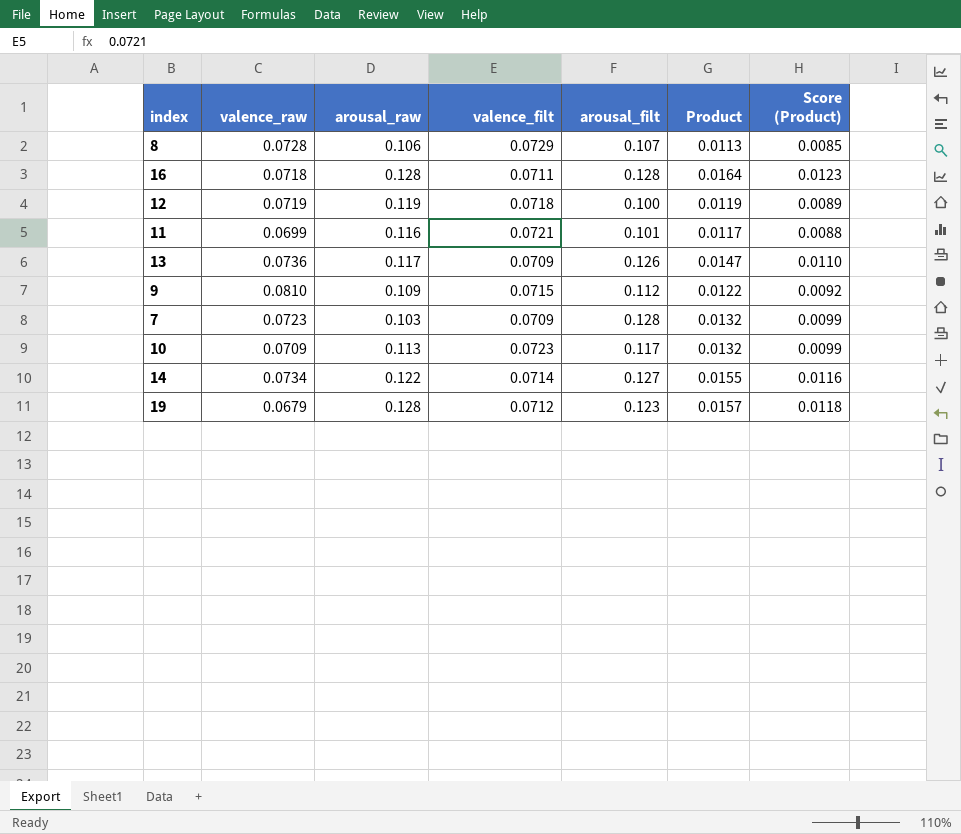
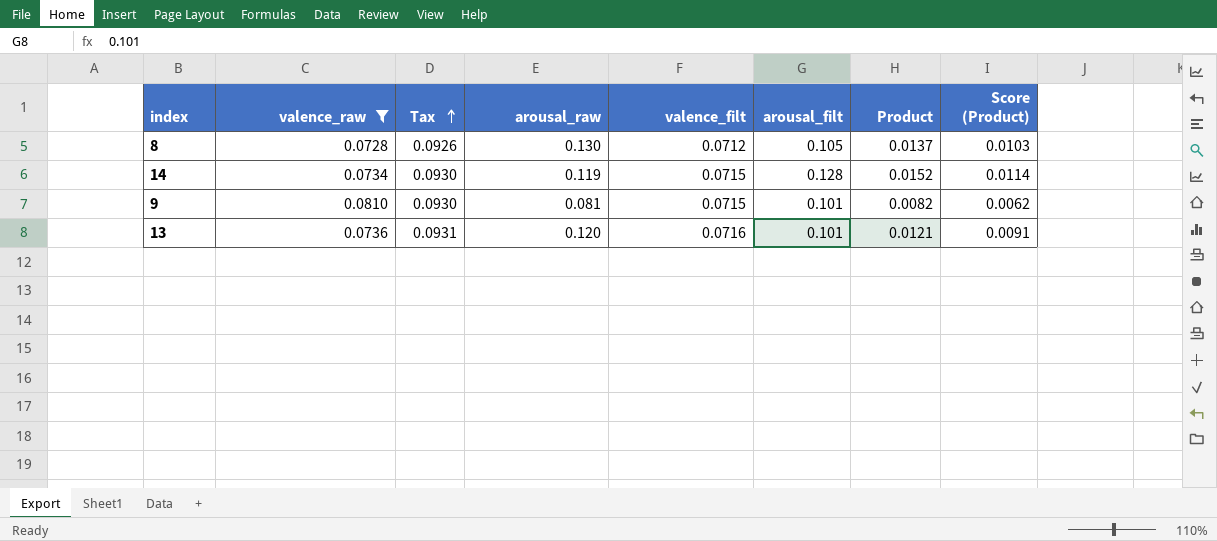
filter: none -> valence_raw >= 0.0728
row order: none -> Tax ascending
column Tax | formula: none -> [valence_filt] * 1.3
8 | arousal_raw: 0.106 -> 0.130
8 | valence_filt: 0.0729 -> 0.0712
8 | arousal_filt: 0.107 -> 0.105
8 | Product: 0.0113 -> 0.0137
8 | Score (Product): 0.0085 -> 0.0103
14 | arousal_raw: 0.122 -> 0.119
14 | valence_filt: 0.0714 -> 0.0715
14 | arousal_filt: 0.127 -> 0.128
14 | Product: 0.0155 -> 0.0152
14 | Score (Product): 0.0116 -> 0.0114
9 | arousal_raw: 0.109 -> 0.081
9 | arousal_filt: 0.112 -> 0.101
9 | Product: 0.0122 -> 0.0082
9 | Score (Product): 0.0092 -> 0.0062
13 | arousal_raw: 0.117 -> 0.120
13 | valence_filt: 0.0709 -> 0.0716
13 | arousal_filt: 0.126 -> 0.101
13 | Product: 0.0147 -> 0.0121
13 | Score (Product): 0.0110 -> 0.0091

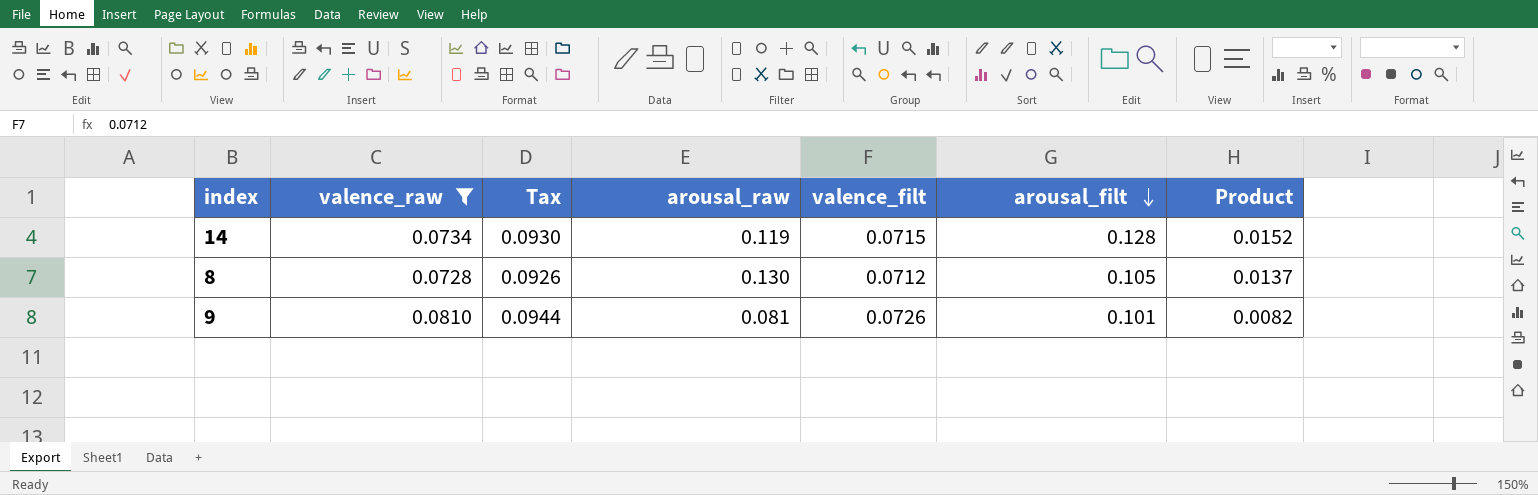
row order: Tax ascending -> arousal_filt descending
column Score (Product) | formula: [Product] * 0.75 -> none
row 13: 0.0736 | 0.0931 | 0.120 | 0.0716 | 0.101 | 0.0121 | 0.0091 -> none
9 | Tax: 0.0930 -> 0.0944
9 | valence_filt: 0.0715 -> 0.0726

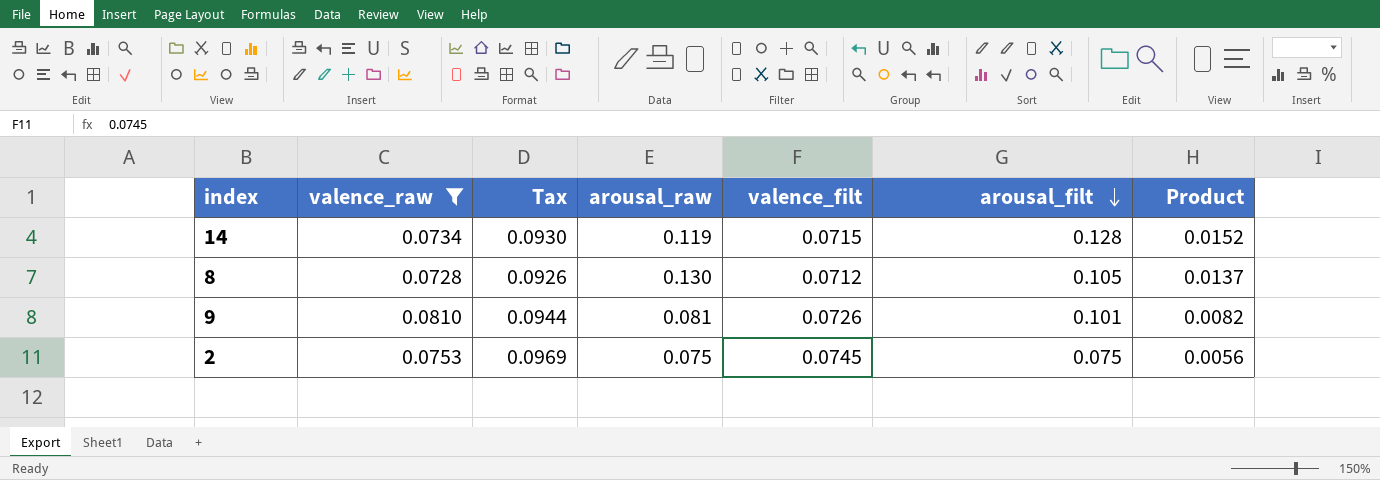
row 2: none -> 0.0753 | 0.0969 | 0.075 | 0.0745 | 0.075 | 0.0056

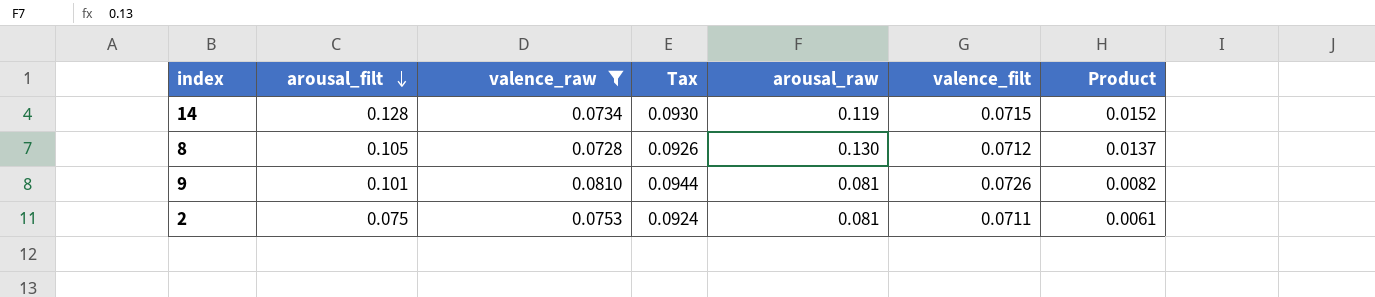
column arousal_filt | position: 6 -> 2
2 | Tax: 0.0969 -> 0.0924
2 | arousal_raw: 0.075 -> 0.081
2 | valence_filt: 0.0745 -> 0.0711
2 | Product: 0.0056 -> 0.0061

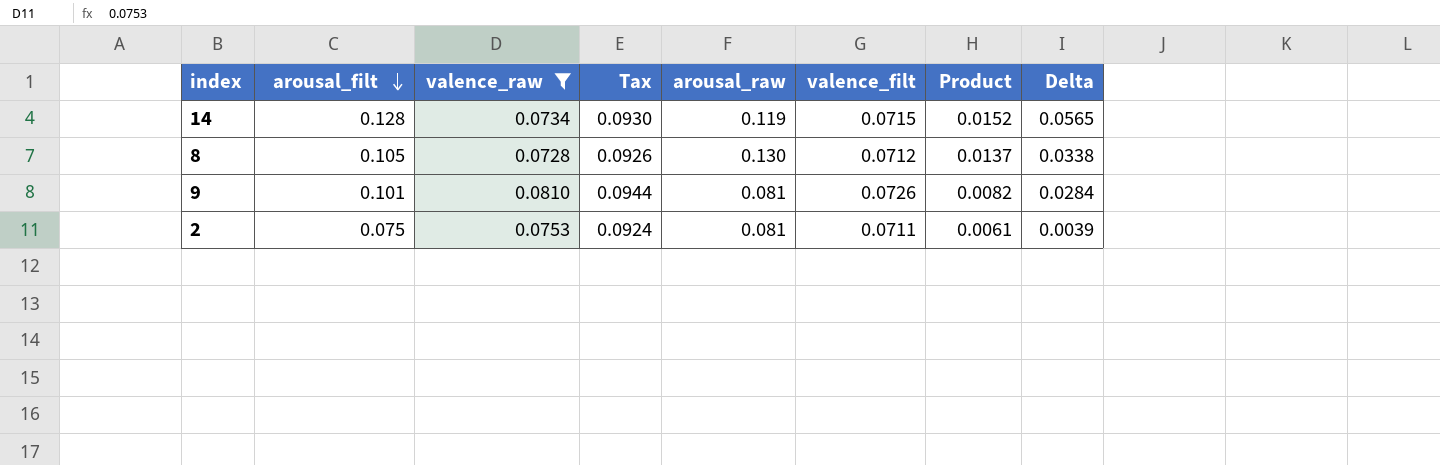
column Delta | formula: none -> [arousal_filt] - [valence_filt]

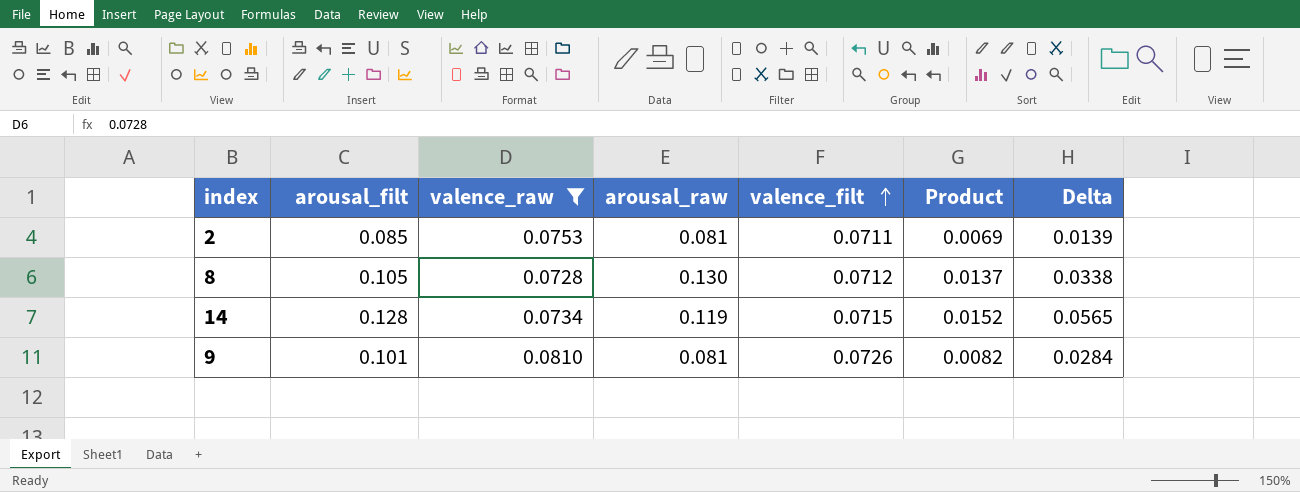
row order: arousal_filt descending -> valence_filt ascending
column Tax | formula: [valence_filt] * 1.3 -> none
2 | arousal_filt: 0.075 -> 0.085
2 | Product: 0.0061 -> 0.0069
2 | Delta: 0.0039 -> 0.0139

